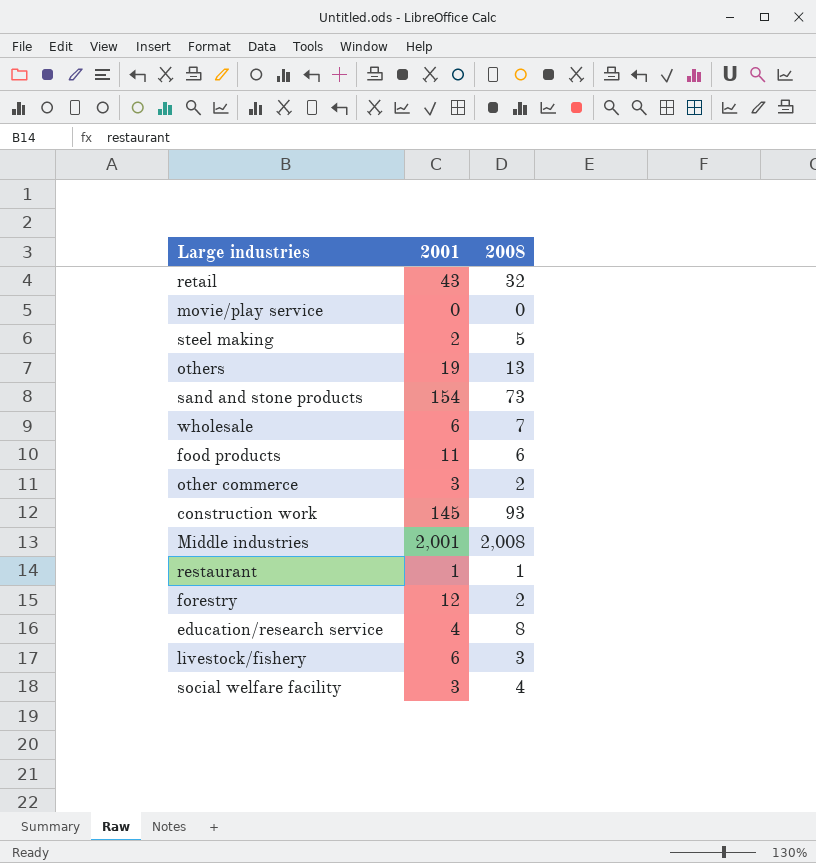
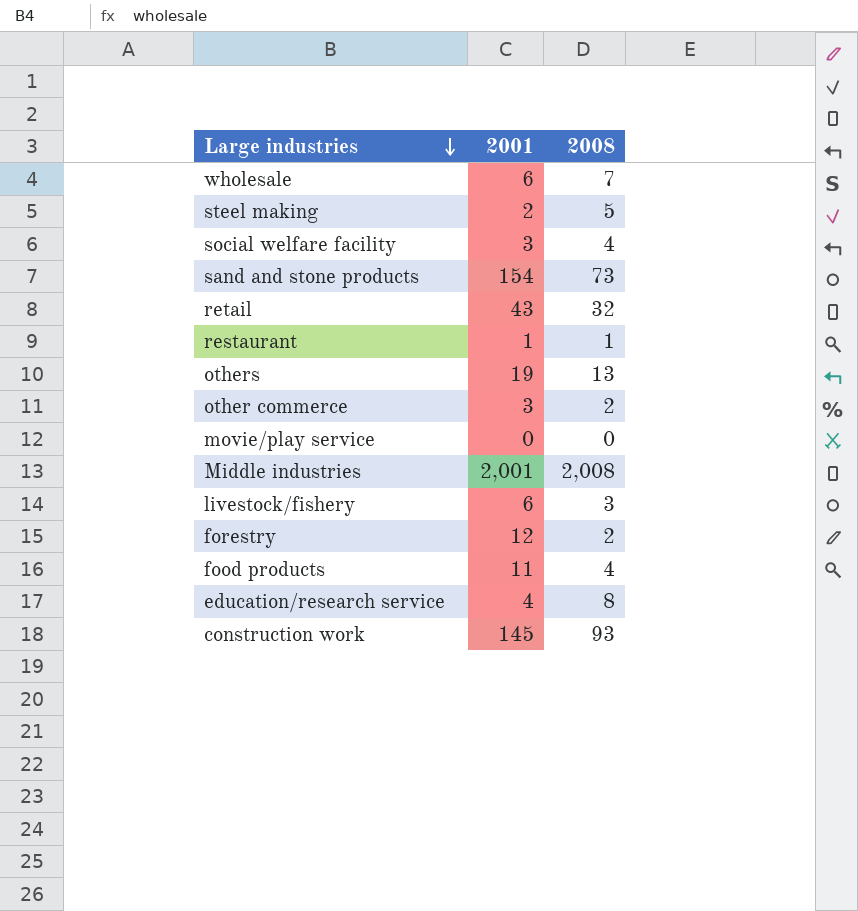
row order: none -> Large industries descending
food products | 2008: 6 -> 4

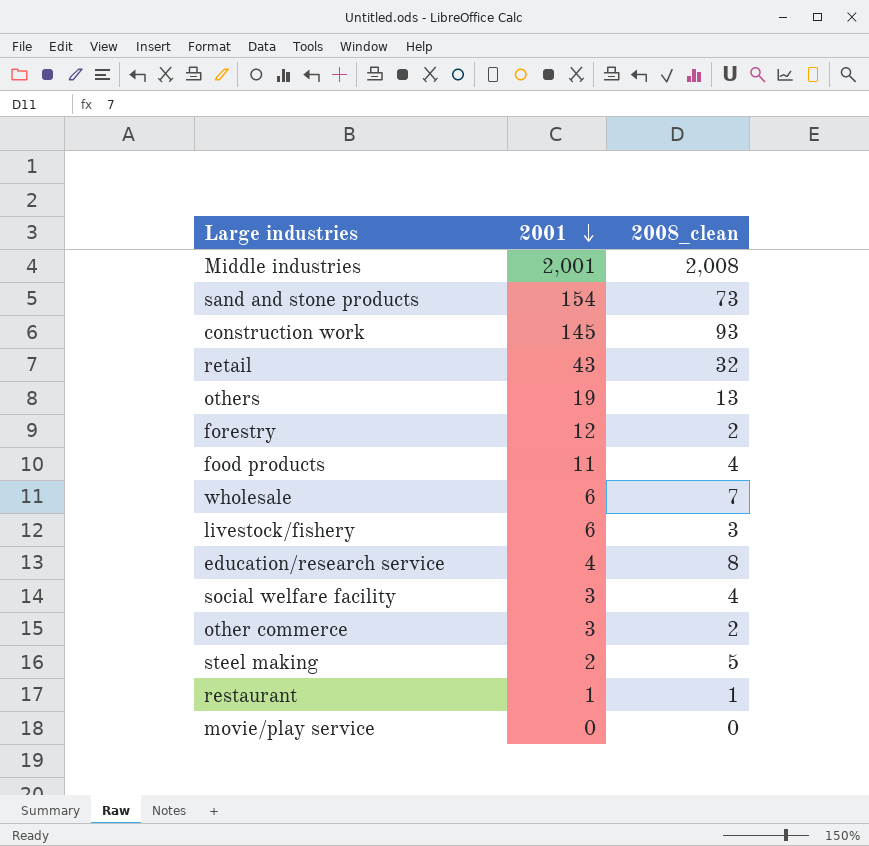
row order: Large industries descending -> 2001 descending
column name: 2008 -> 2008_clean

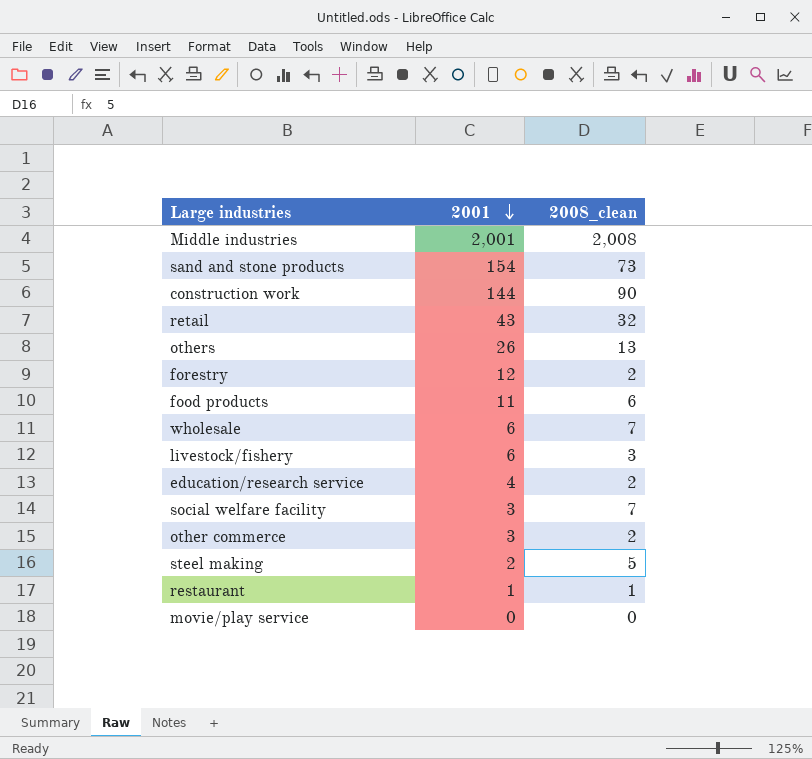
construction work | 2001: 145 -> 144
construction work | 2008_clean: 93 -> 90
others | 2001: 19 -> 26
food products | 2008_clean: 4 -> 6
education/research service | 2008_clean: 8 -> 2
social welfare facility | 2008_clean: 4 -> 7

